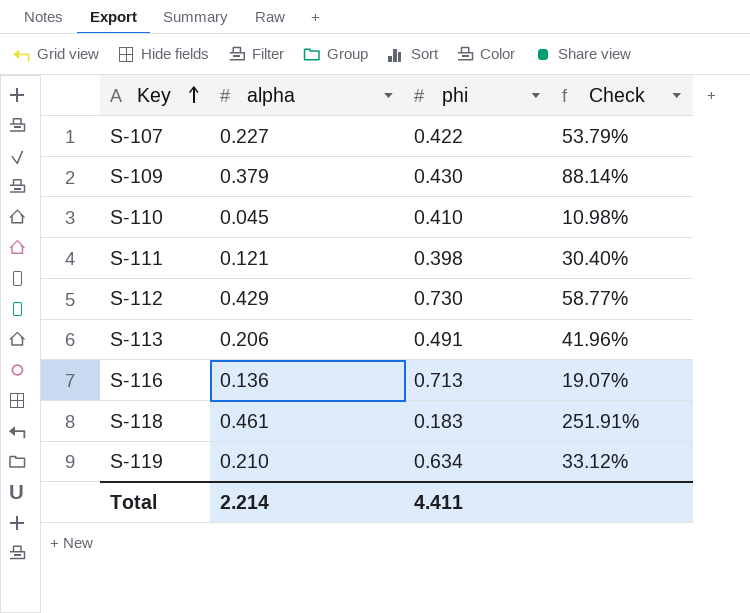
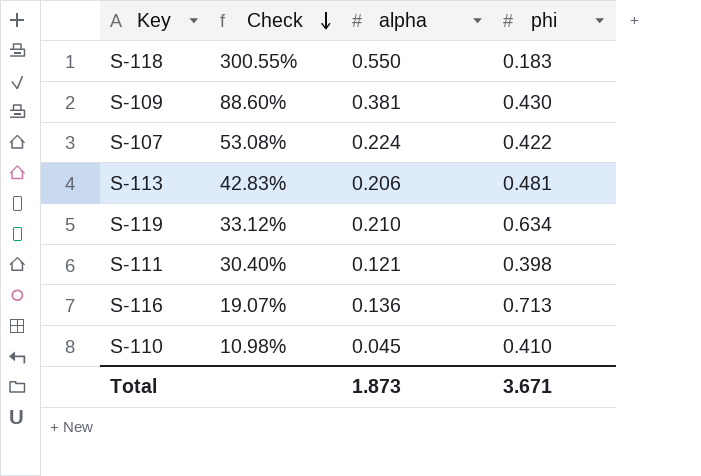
row order: Key ascending -> Check descending
column Check | position: 4 -> 2
row S-112: 0.429 | 0.730 | 58.77% -> none
S-118 | Check: 251.91% -> 300.55%
S-118 | alpha: 0.461 -> 0.550
S-109 | Check: 88.14% -> 88.60%
S-109 | alpha: 0.379 -> 0.381
S-107 | Check: 53.79% -> 53.08%
S-107 | alpha: 0.227 -> 0.224
S-113 | Check: 41.96% -> 42.83%
S-113 | phi: 0.491 -> 0.481
Total | alpha: 2.214 -> 1.873
Total | phi: 4.411 -> 3.671

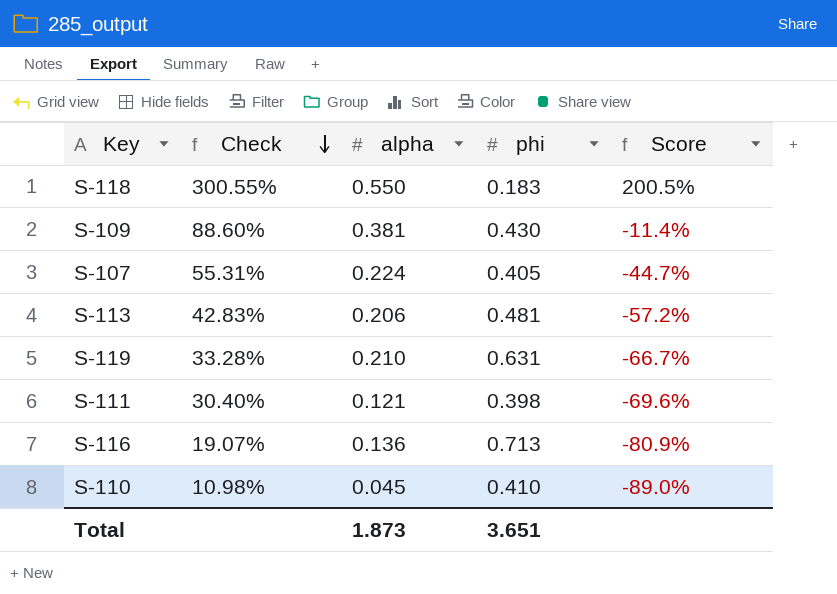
column Score | formula: none -> ([alpha] - [phi]) / [phi]
S-107 | Check: 53.08% -> 55.31%
S-107 | phi: 0.422 -> 0.405
S-119 | Check: 33.12% -> 33.28%
S-119 | phi: 0.634 -> 0.631
Total | phi: 3.671 -> 3.651

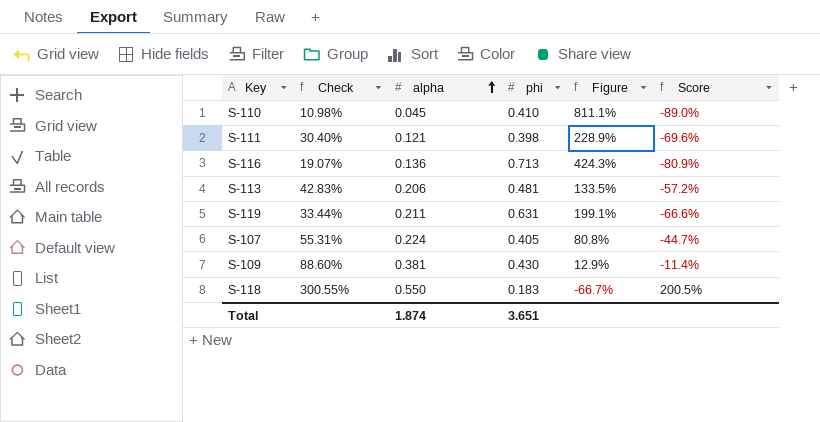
row order: Check descending -> alpha ascending
column Figure | formula: none -> ([phi] - [alpha]) / [alpha]
S-119 | Check: 33.28% -> 33.44%
S-119 | alpha: 0.210 -> 0.211
S-119 | Score: -66.7% -> -66.6%
Total | alpha: 1.873 -> 1.874

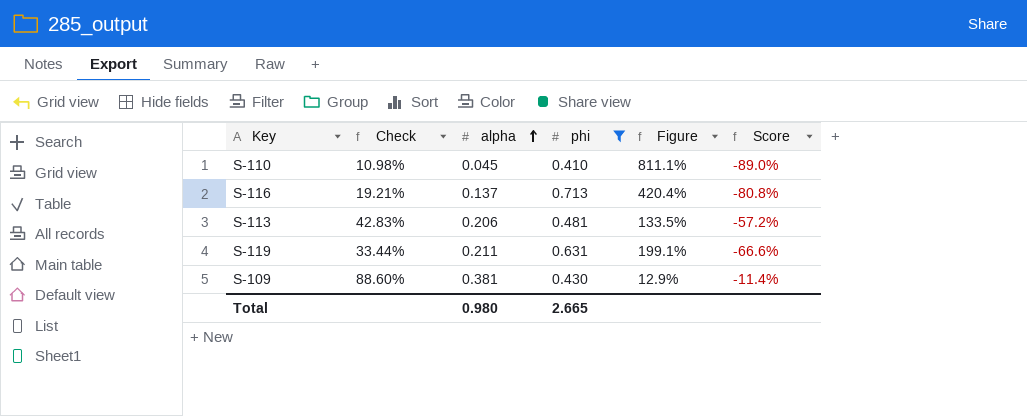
filter: none -> phi >= 0.410
S-116 | Check: 19.07% -> 19.21%
S-116 | alpha: 0.136 -> 0.137
S-116 | Figure: 424.3% -> 420.4%
S-116 | Score: -80.9% -> -80.8%
Total | alpha: 1.874 -> 0.980
Total | phi: 3.651 -> 2.665

